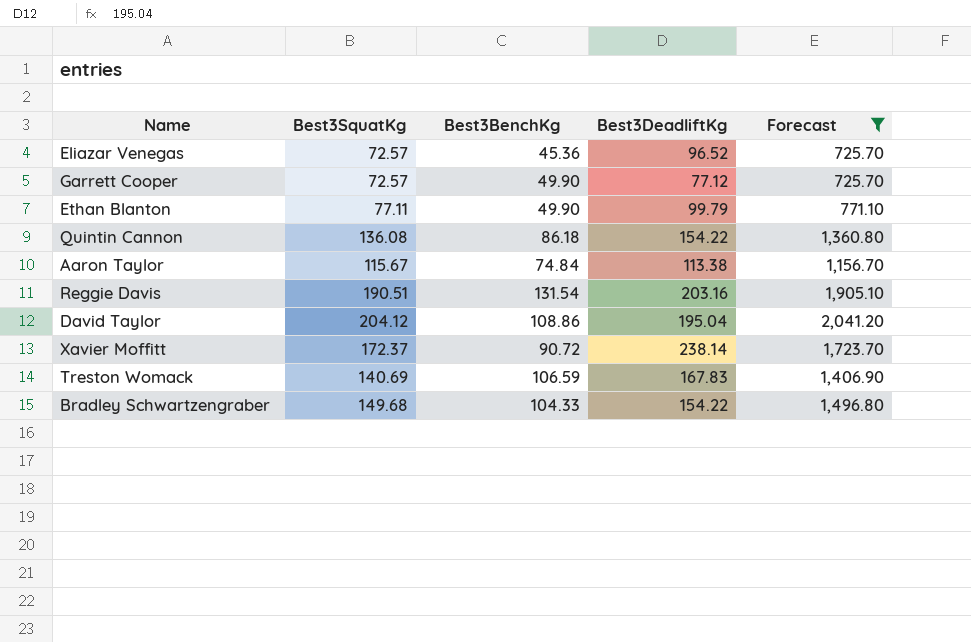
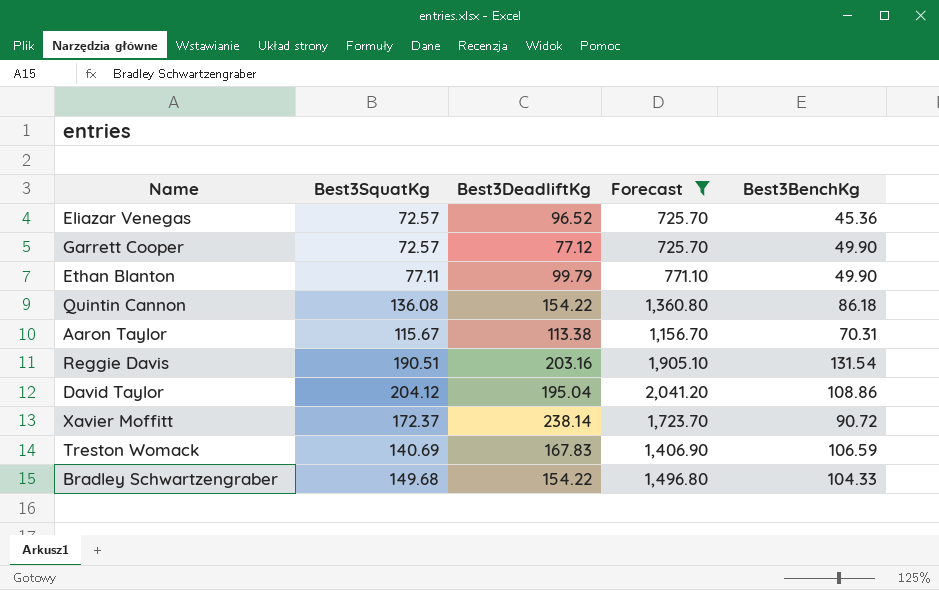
column Best3BenchKg | position: 3 -> 5
Aaron Taylor | Best3BenchKg: 74.84 -> 70.31

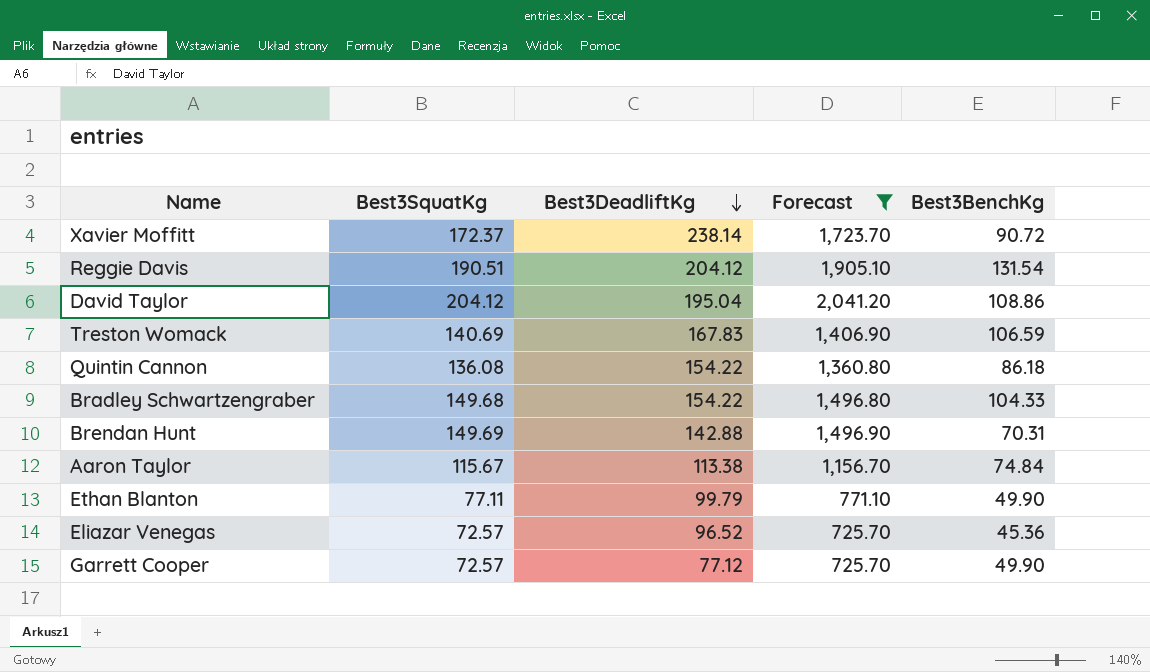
row order: none -> Best3DeadliftKg descending
Reggie Davis | Best3DeadliftKg: 203.16 -> 204.12
row Brendan Hunt: none -> 149.69 | 142.88 | 1,496.90 | 70.31
Aaron Taylor | Best3BenchKg: 70.31 -> 74.84

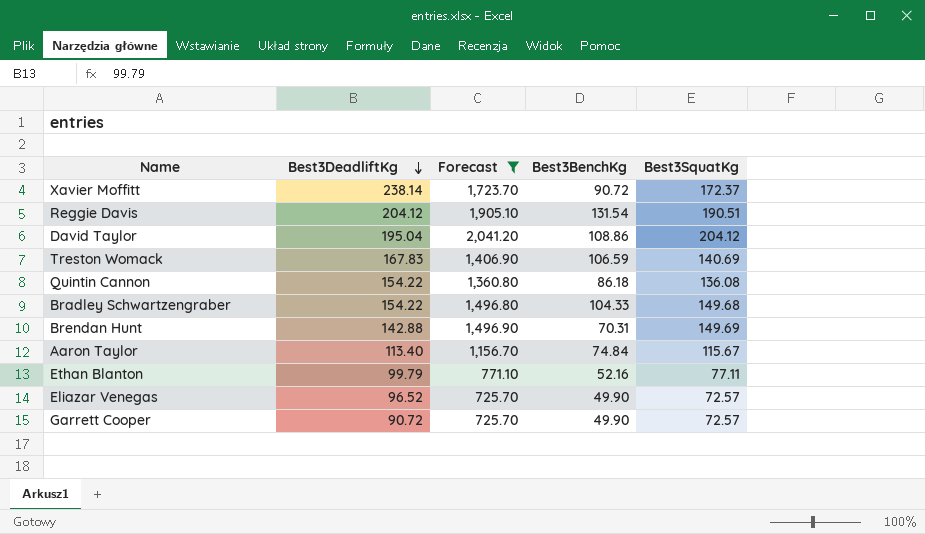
column Best3SquatKg | position: 2 -> 5
Aaron Taylor | Best3DeadliftKg: 113.38 -> 113.40
Ethan Blanton | Best3BenchKg: 49.90 -> 52.16
Eliazar Venegas | Best3BenchKg: 45.36 -> 49.90
Garrett Cooper | Best3DeadliftKg: 77.12 -> 90.72

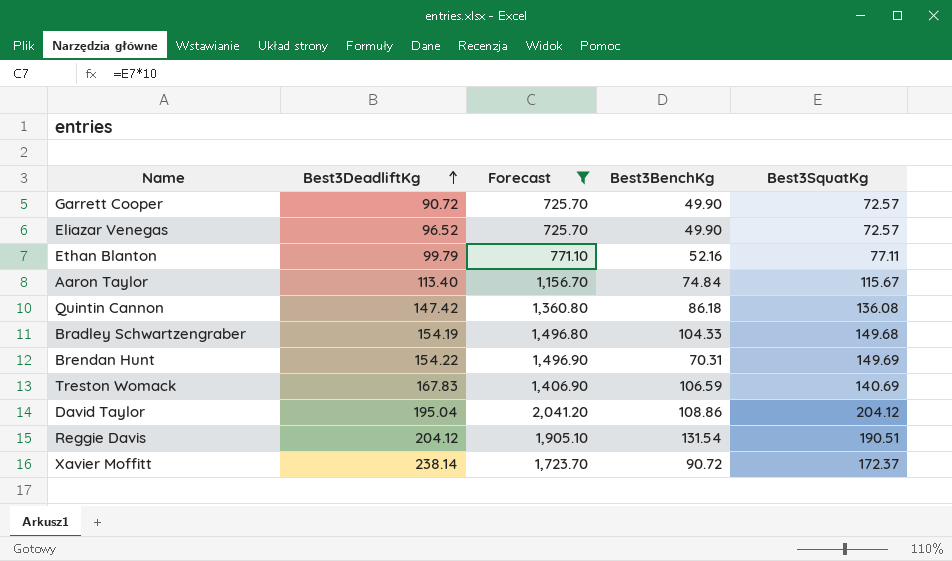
row order: Best3DeadliftKg descending -> Best3DeadliftKg ascending
Quintin Cannon | Best3DeadliftKg: 154.22 -> 147.42
Bradley Schwartzengraber | Best3DeadliftKg: 154.22 -> 154.19
Brendan Hunt | Best3DeadliftKg: 142.88 -> 154.22

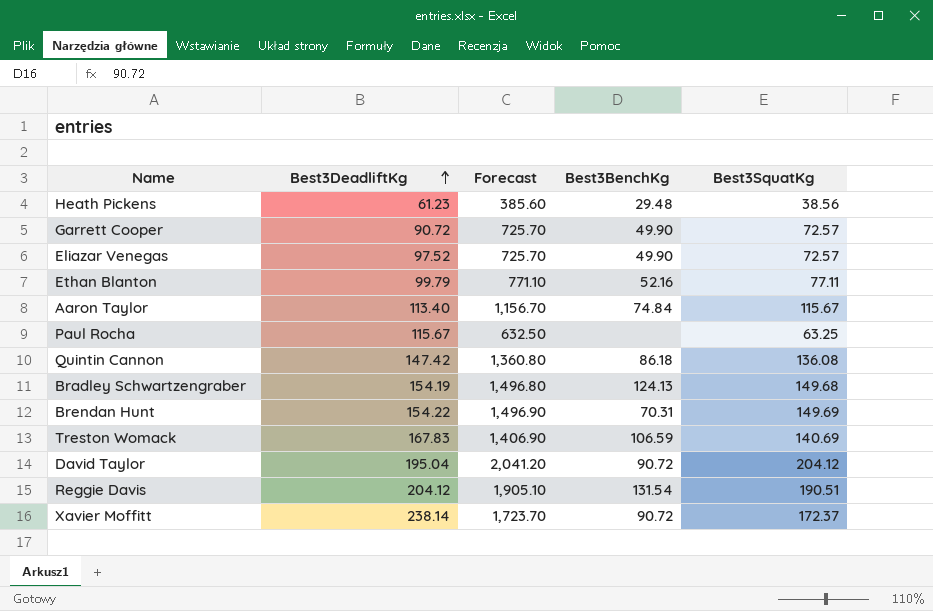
filter: Forecast >= 725.70 -> none
Eliazar Venegas | Best3DeadliftKg: 96.52 -> 97.52
Bradley Schwartzengraber | Best3BenchKg: 104.33 -> 124.13
David Taylor | Best3BenchKg: 108.86 -> 90.72

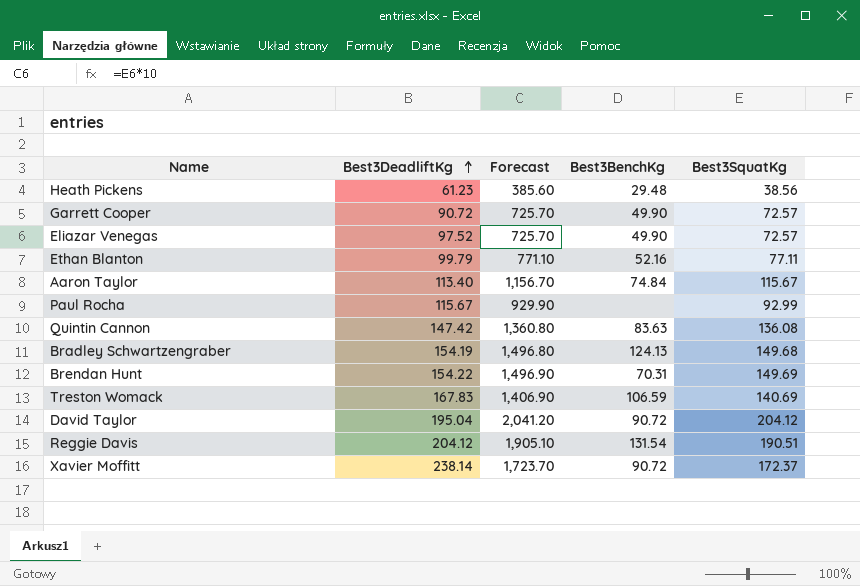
Paul Rocha | Forecast: 632.50 -> 929.90
Paul Rocha | Best3SquatKg: 63.25 -> 92.99
Quintin Cannon | Best3BenchKg: 86.18 -> 83.63

